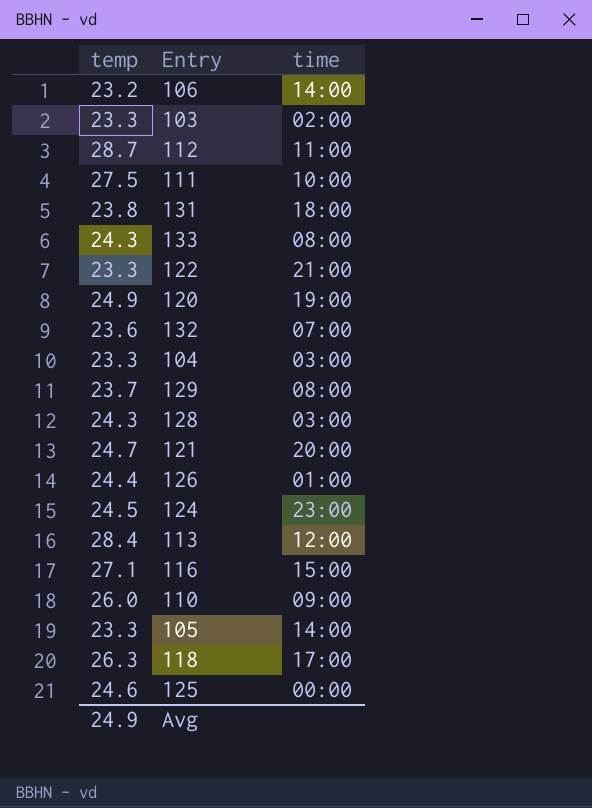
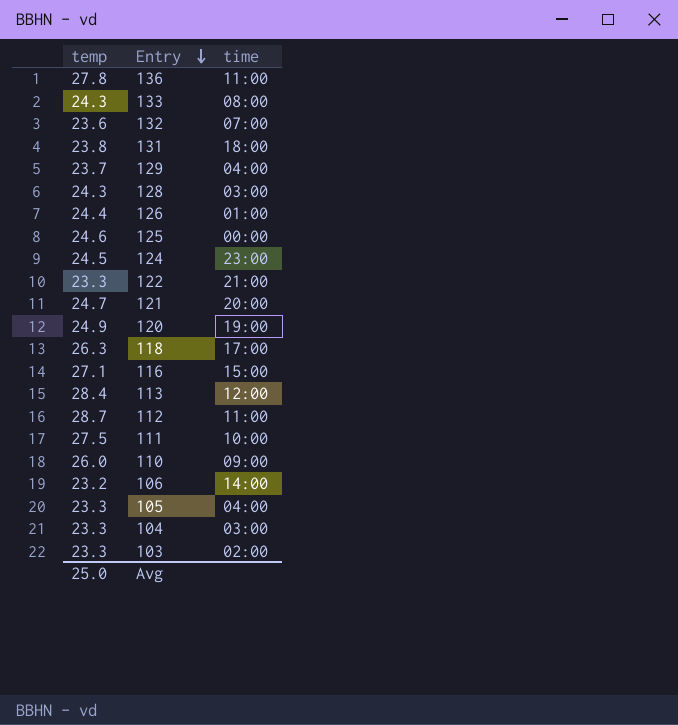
row order: none -> Entry descending
row 136: none -> 27.8 | 11:00
129 | time: 08:00 -> 04:00
105 | time: 14:00 -> 04:00
Avg | temp: 24.9 -> 25.0

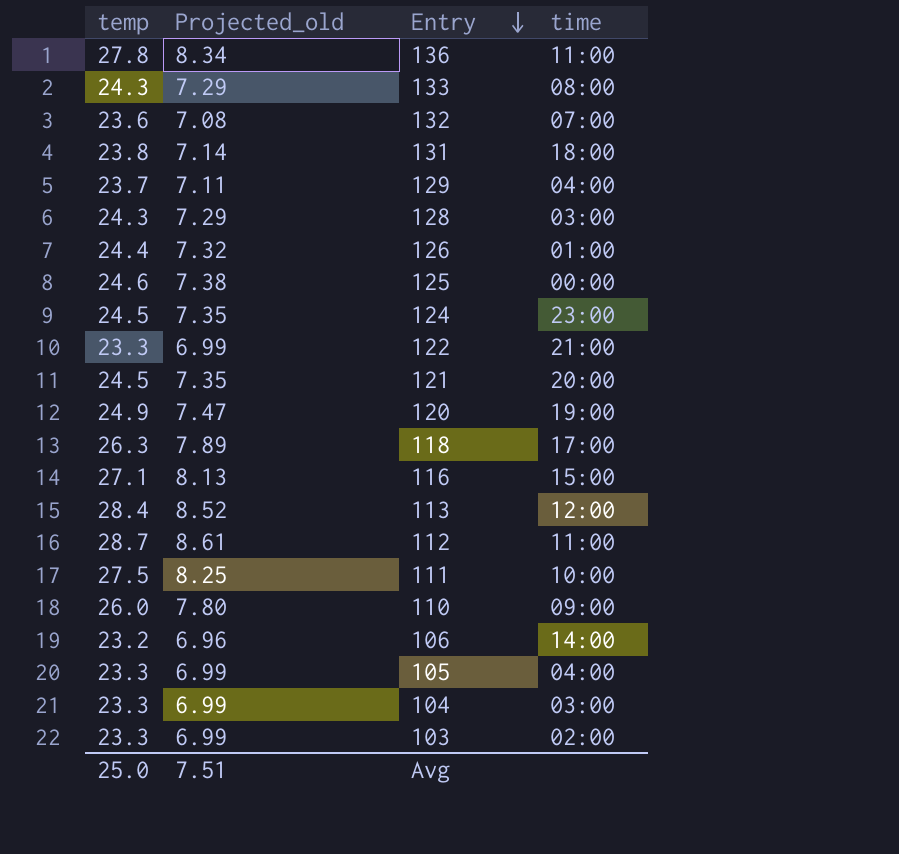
column Projected_old | formula: none -> [temp] * 0.3
121 | temp: 24.7 -> 24.5

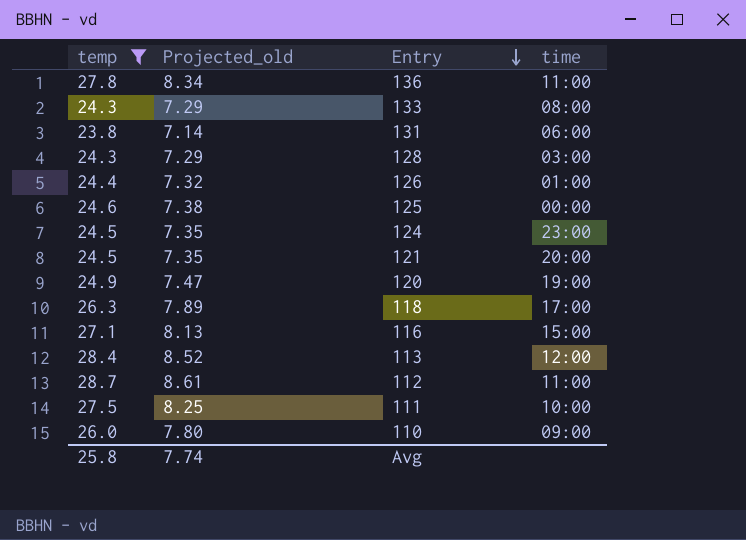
filter: none -> temp >= 23.8
131 | time: 18:00 -> 06:00
Avg | temp: 25.0 -> 25.8
Avg | Projected_old: 7.51 -> 7.74

